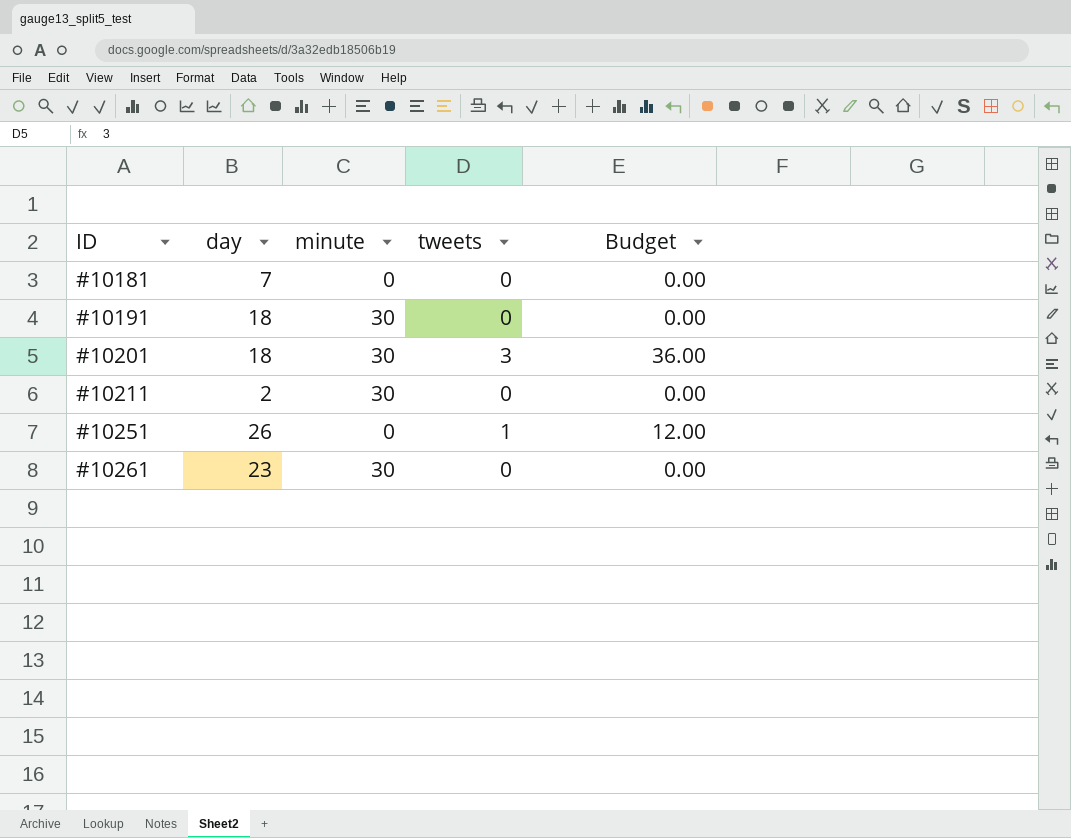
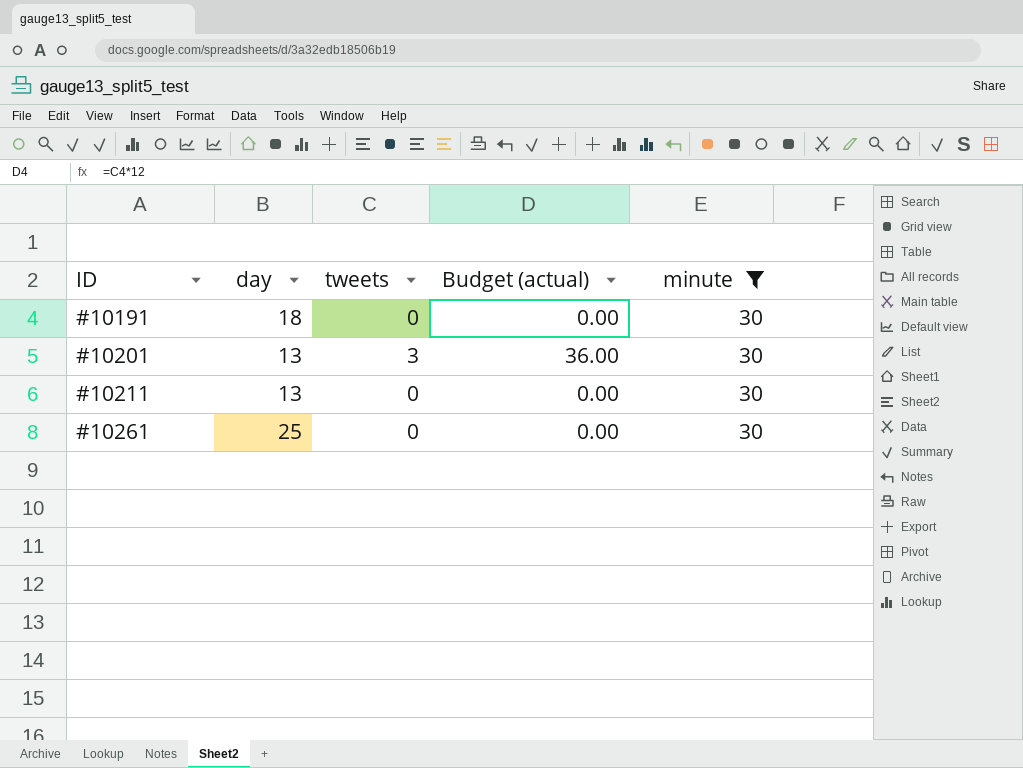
filter: none -> minute = 30
column name: Budget -> Budget (actual)
column minute | position: 3 -> 5
#10201 | day: 18 -> 13
#10211 | day: 2 -> 13
#10261 | day: 23 -> 25

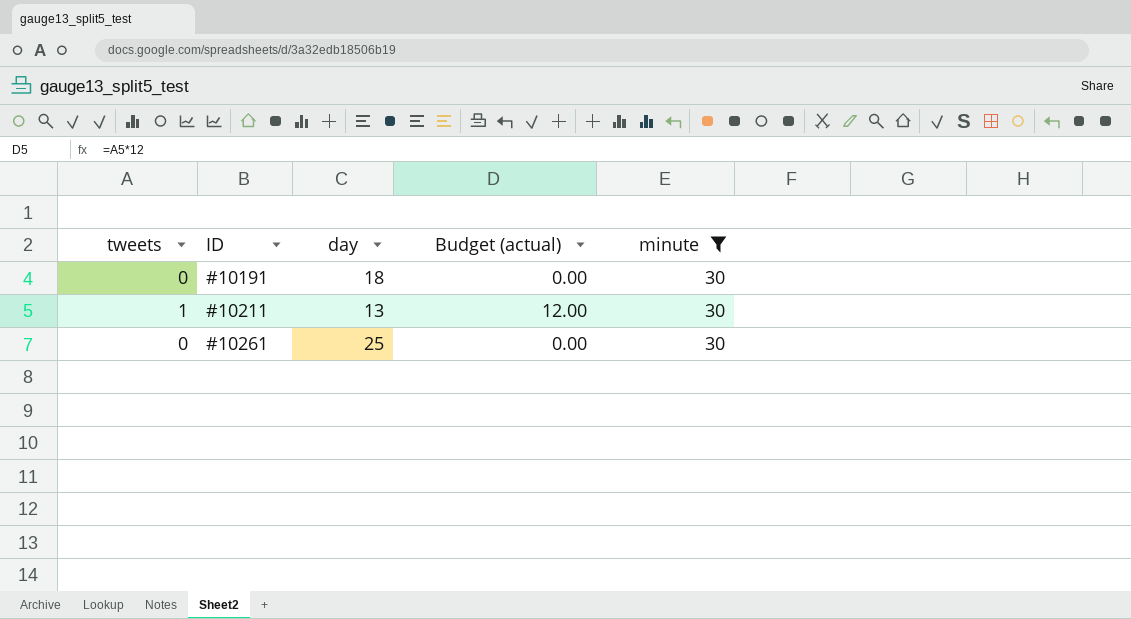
column tweets | position: 3 -> 1
row #10201: 13 | 3 | 36.00 | 30 -> none
#10211 | tweets: 0 -> 1
#10211 | Budget (actual): 0.00 -> 12.00

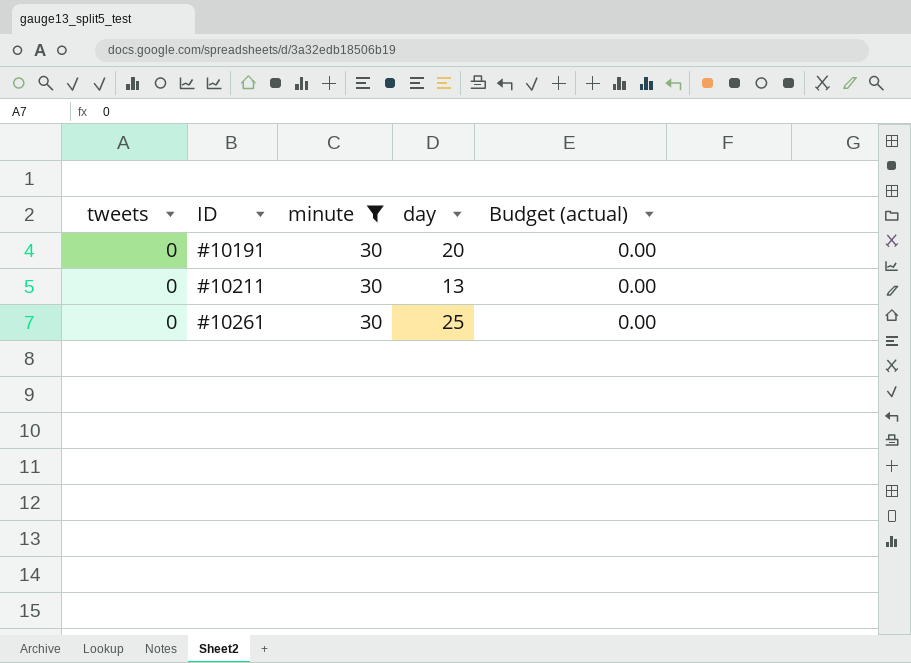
column minute | position: 5 -> 3
#10191 | day: 18 -> 20
#10211 | tweets: 1 -> 0
#10211 | Budget (actual): 12.00 -> 0.00

